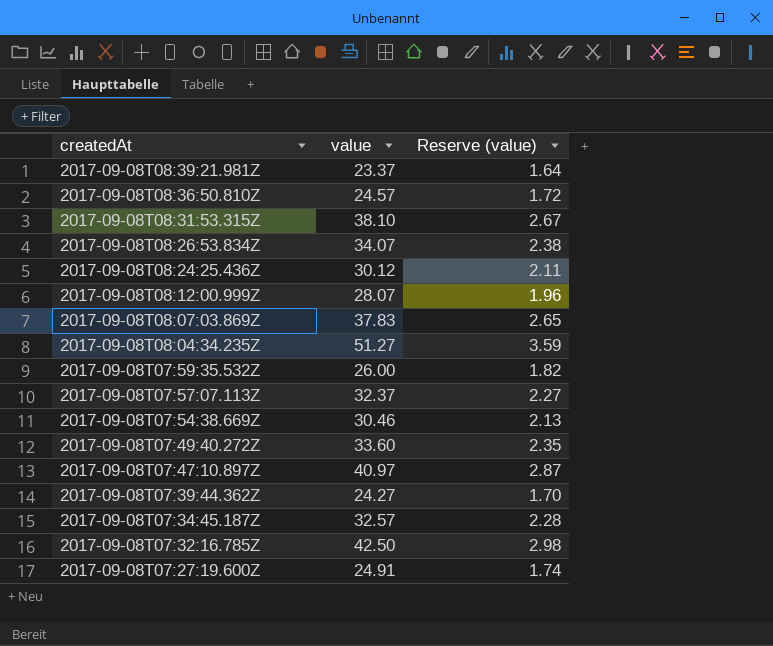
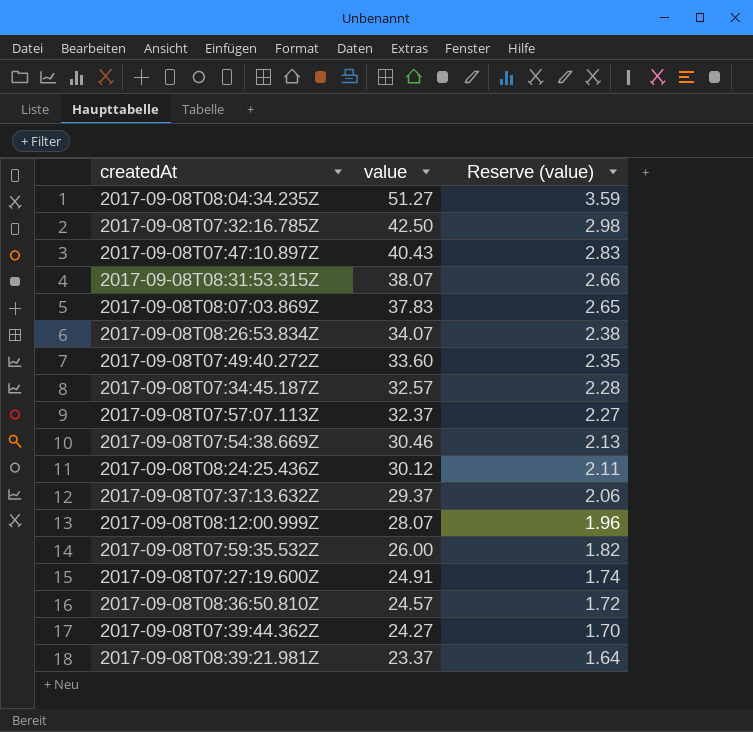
row order: createdAt descending -> value descending
2017-09-08T07:47:10.897Z | value: 40.97 -> 40.43
2017-09-08T07:47:10.897Z | Reserve (value): 2.87 -> 2.83
2017-09-08T08:31:53.315Z | value: 38.10 -> 38.07
2017-09-08T08:31:53.315Z | Reserve (value): 2.67 -> 2.66
row 2017-09-08T07:37:13.632Z: none -> 29.37 | 2.06

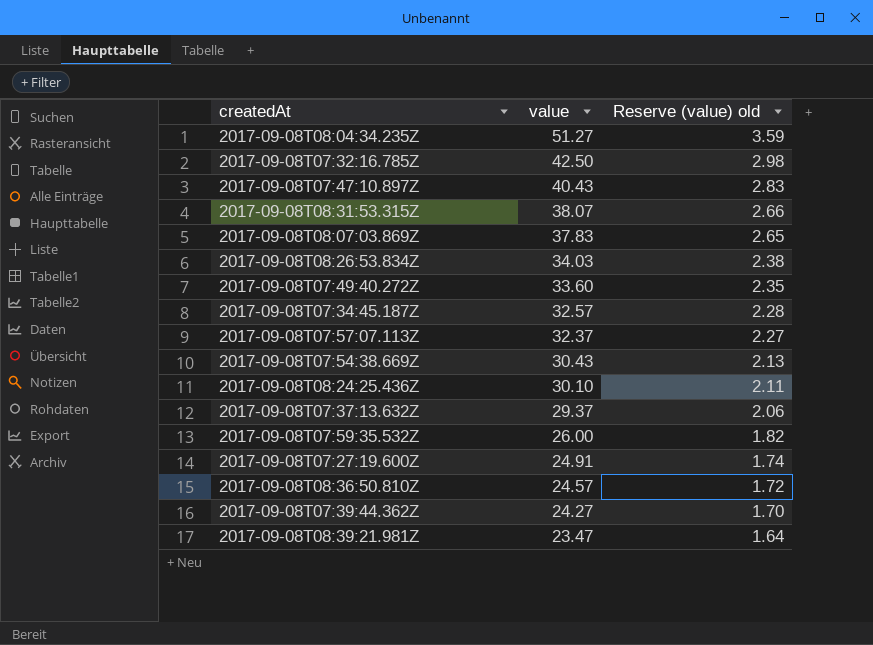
column name: Reserve (value) -> Reserve (value) old
row 2017-09-08T08:12:00.999Z: 28.07 | 1.96 -> none
2017-09-08T08:26:53.834Z | value: 34.07 -> 34.03
2017-09-08T07:54:38.669Z | value: 30.46 -> 30.43
2017-09-08T08:24:25.436Z | value: 30.12 -> 30.10
2017-09-08T08:39:21.981Z | value: 23.37 -> 23.47

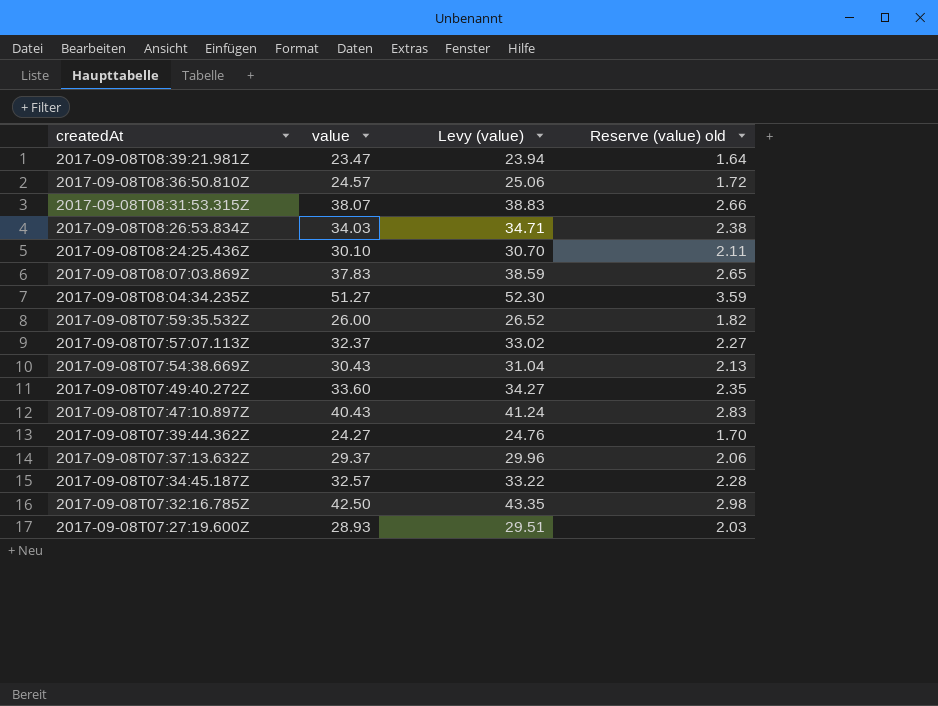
row order: value descending -> createdAt descending
column Levy (value) | formula: none -> [value] * 1.02
2017-09-08T07:27:19.600Z | value: 24.91 -> 28.93
2017-09-08T07:27:19.600Z | Reserve (value) old: 1.74 -> 2.03

